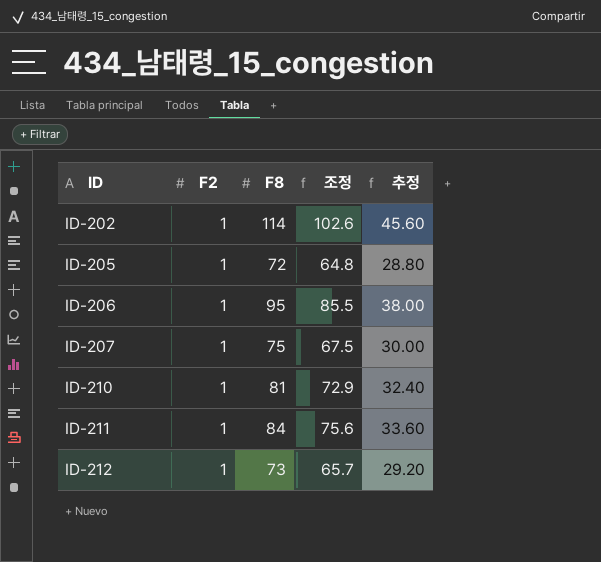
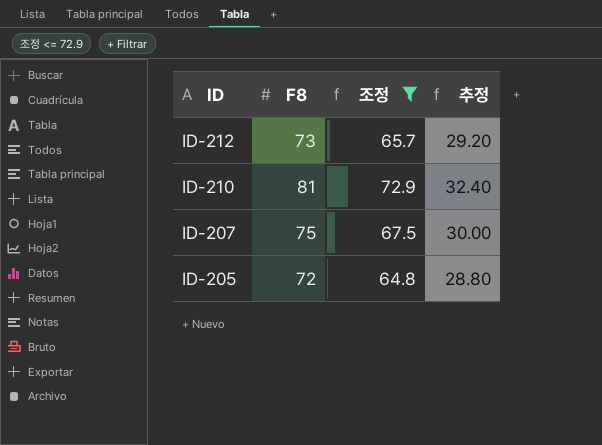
filter: none -> 조정 <= 72.9
row order: ID ascending -> ID descending
column F2 | position: 2 -> none

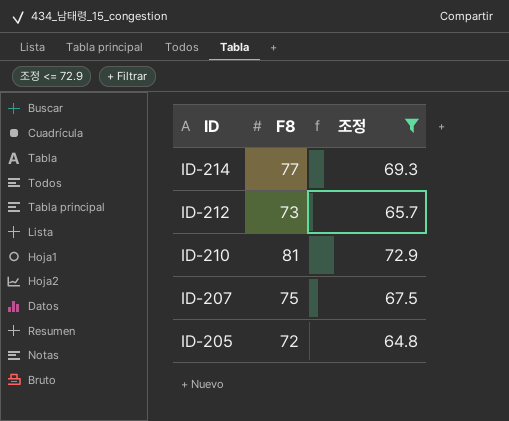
column 추정 | formula: [F8] * 0.4 -> none
row ID-214: none -> 77 | 69.3

